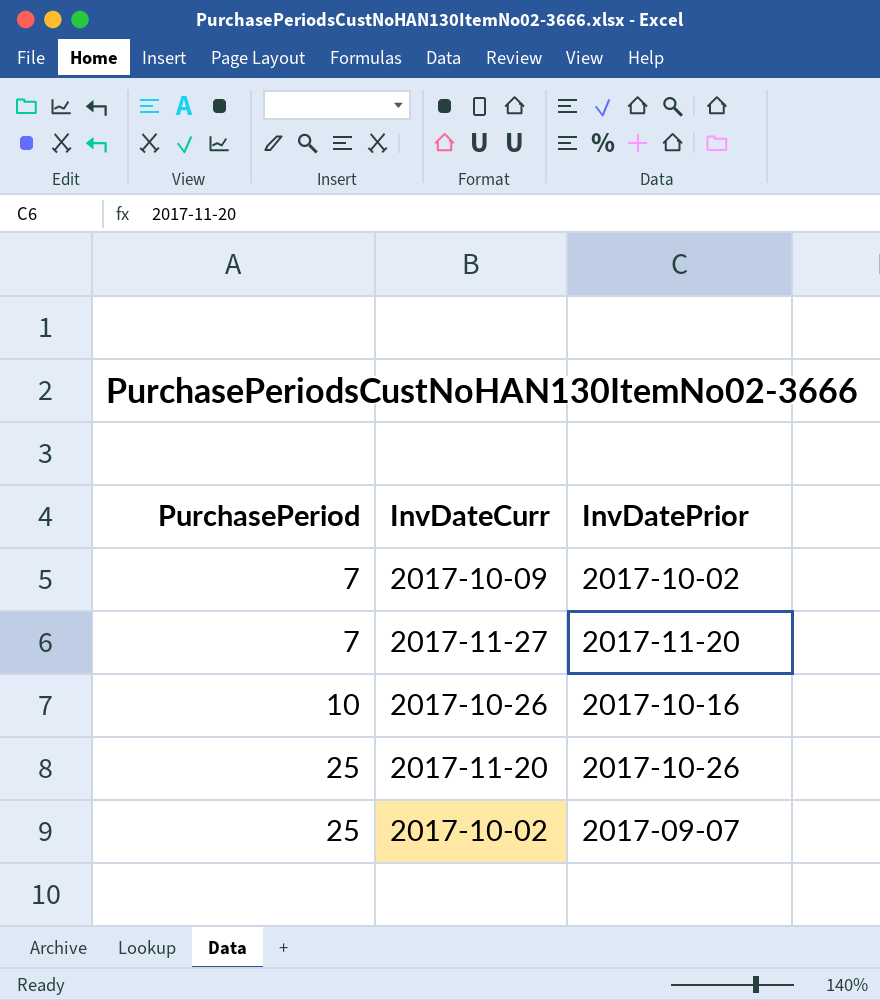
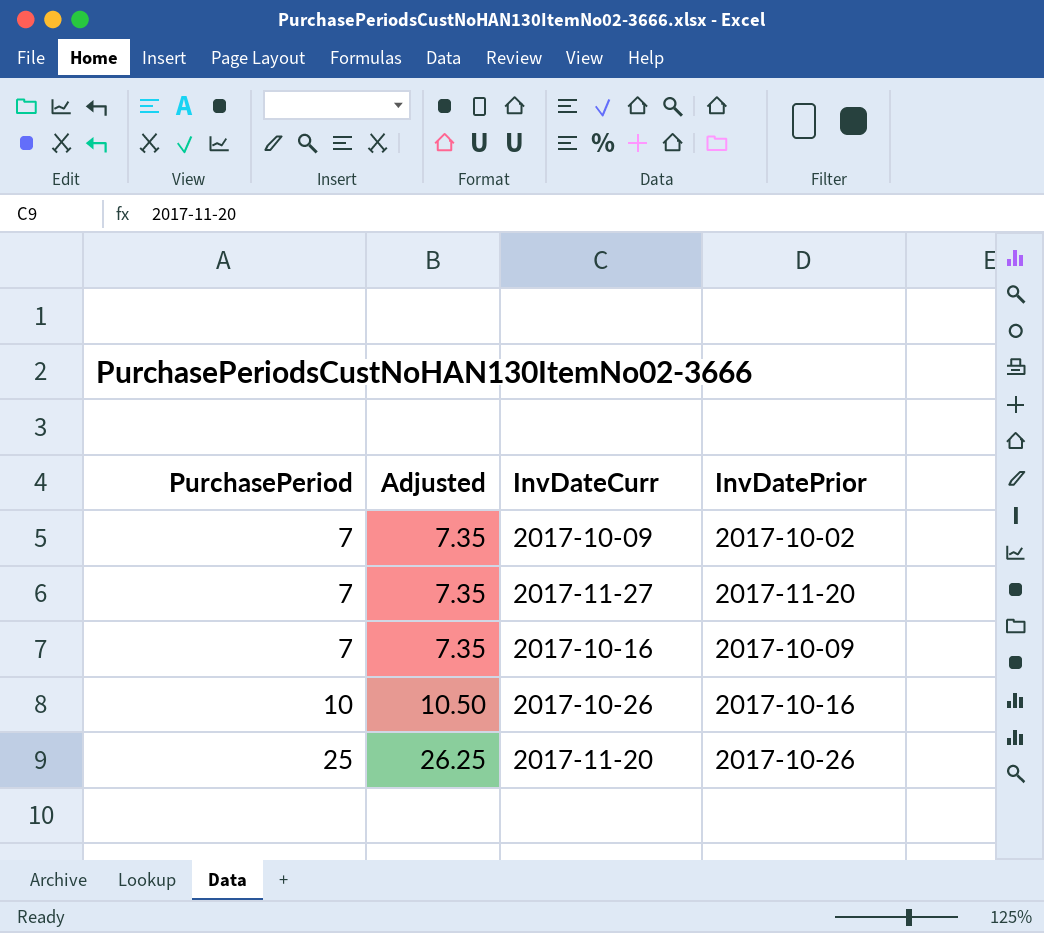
column Adjusted | formula: none -> [PurchasePeriod] * 1.05
row 2017-10-02: 25 | 2017-09-07 -> none
row 2017-10-16: none -> 7 | 7.35 | 2017-10-09

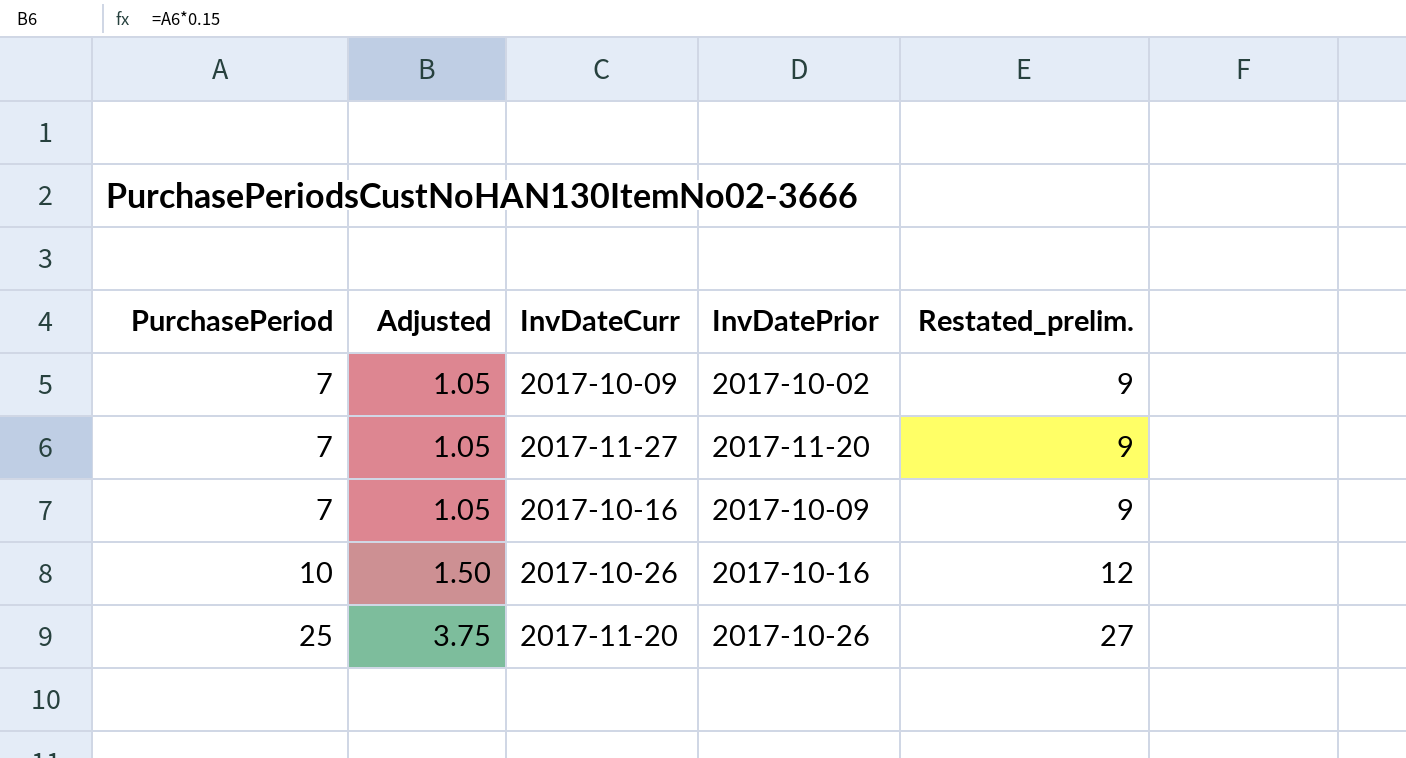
column Adjusted | formula: [PurchasePeriod] * 1.05 -> [PurchasePeriod] * 0.15
column Restated_prelim. | formula: none -> [PurchasePeriod] + 2

